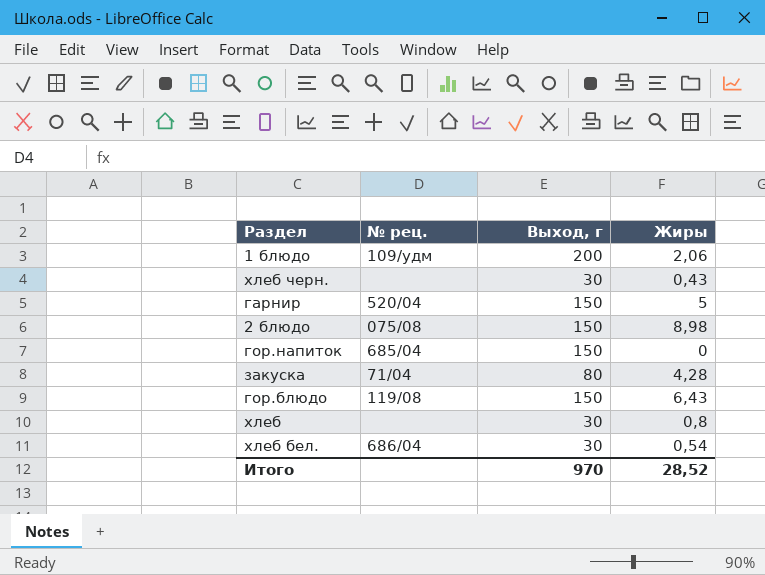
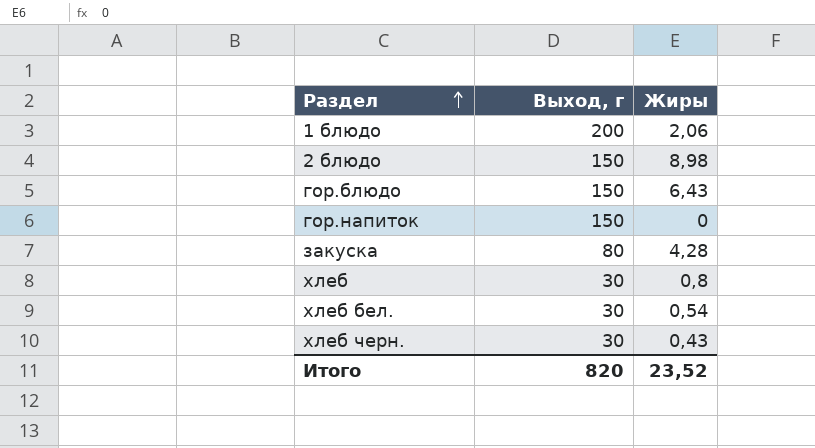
row order: none -> Раздел ascending
column № рец. | position: 2 -> none
row гарнир: 520/04 | 150 | 5 -> none
Итого | Выход, г: 970 -> 820
Итого | Жиры: 28,52 -> 23,52

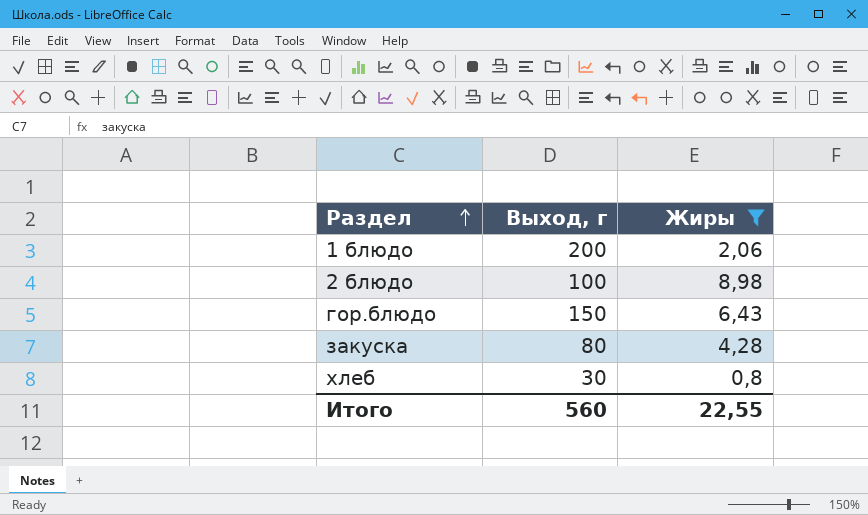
filter: none -> Жиры >= 0,8
2 блюдо | Выход, г: 150 -> 100
Итого | Выход, г: 820 -> 560
Итого | Жиры: 23,52 -> 22,55

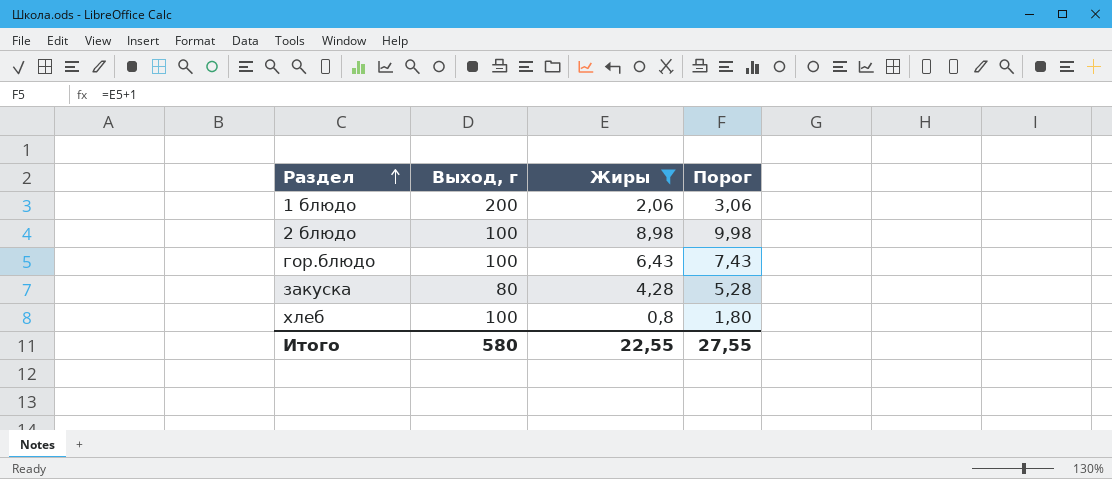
column Порог | formula: none -> [Жиры] + 1
гор.блюдо | Выход, г: 150 -> 100
хлеб | Выход, г: 30 -> 100
Итого | Выход, г: 560 -> 580

